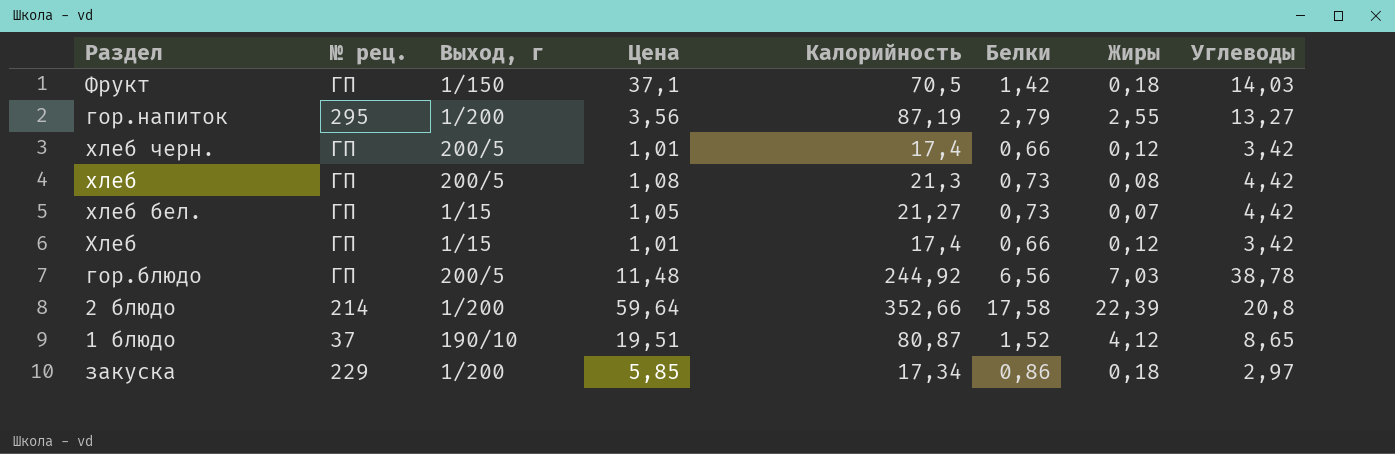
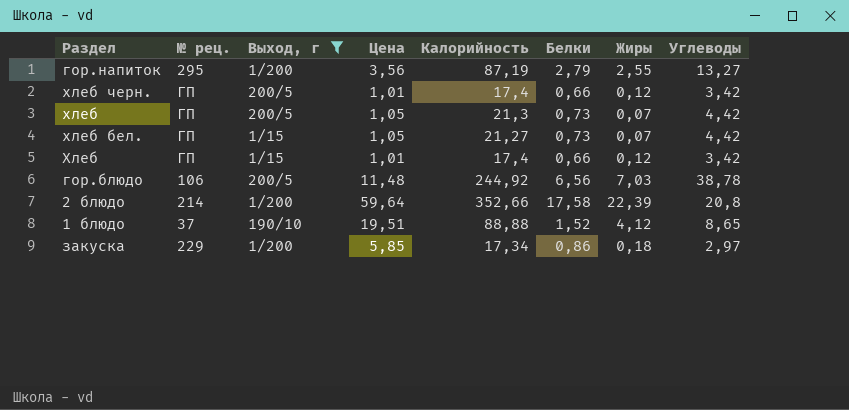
filter: none -> Выход, г != 1/150
хлеб | Цена: 1,08 -> 1,05
хлеб | Жиры: 0,08 -> 0,07
гор.блюдо | № рец.: ГП -> 106
1 блюдо | Калорийность: 80,87 -> 88,88

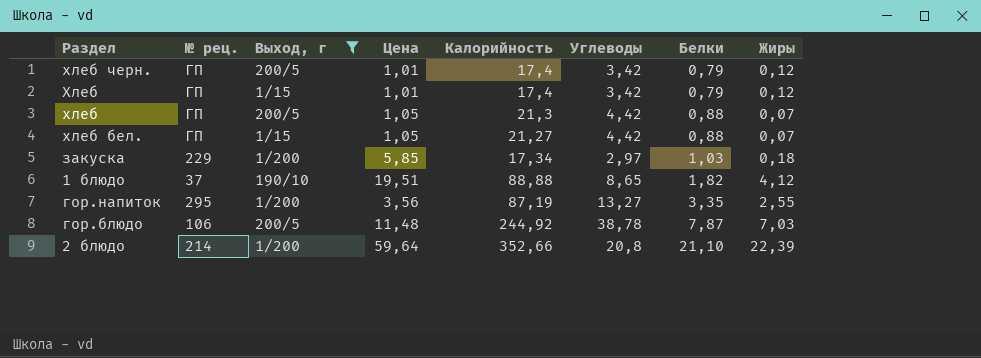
row order: none -> Белки ascending
column Углеводы | position: 8 -> 6
хлеб черн. | Белки: 0,66 -> 0,79
Хлеб | Белки: 0,66 -> 0,79
хлеб | Белки: 0,73 -> 0,88
хлеб бел. | Белки: 0,73 -> 0,88
закуска | Белки: 0,86 -> 1,03
1 блюдо | Белки: 1,52 -> 1,82
гор.напиток | Белки: 2,79 -> 3,35
гор.блюдо | Белки: 6,56 -> 7,87
2 блюдо | Белки: 17,58 -> 21,10

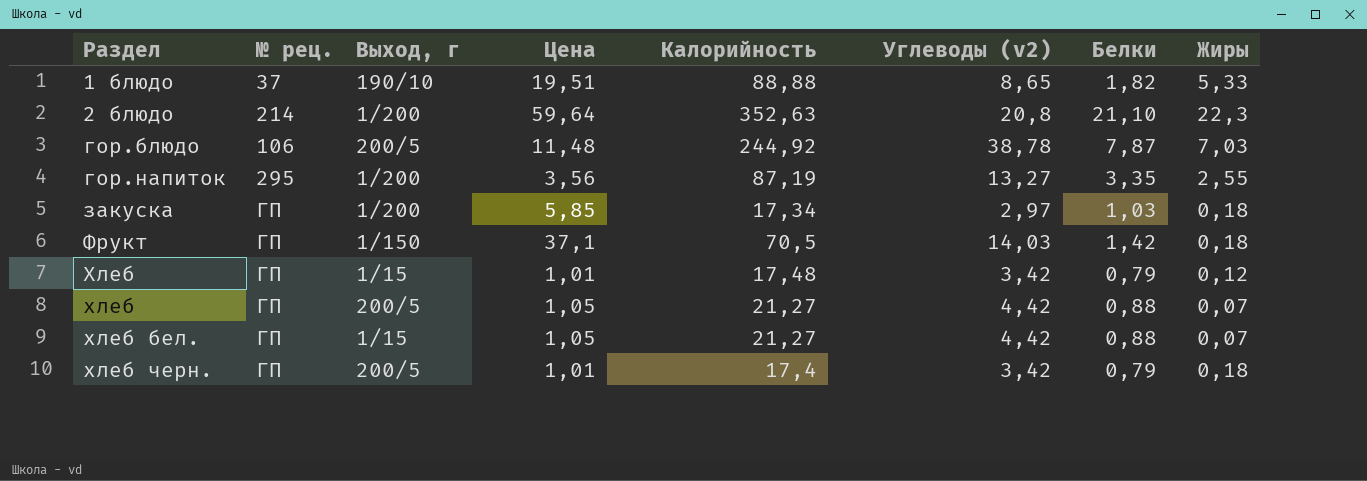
filter: Выход, г != 1/150 -> none
row order: Белки ascending -> Раздел ascending
column name: Углеводы -> Углеводы (v2)
1 блюдо | Жиры: 4,12 -> 5,33
2 блюдо | Калорийность: 352,66 -> 352,63
2 блюдо | Жиры: 22,39 -> 22,3
закуска | № рец.: 229 -> ГП
Хлеб | Калорийность: 17,4 -> 17,48
хлеб | Калорийность: 21,3 -> 21,27
хлеб черн. | Жиры: 0,12 -> 0,18

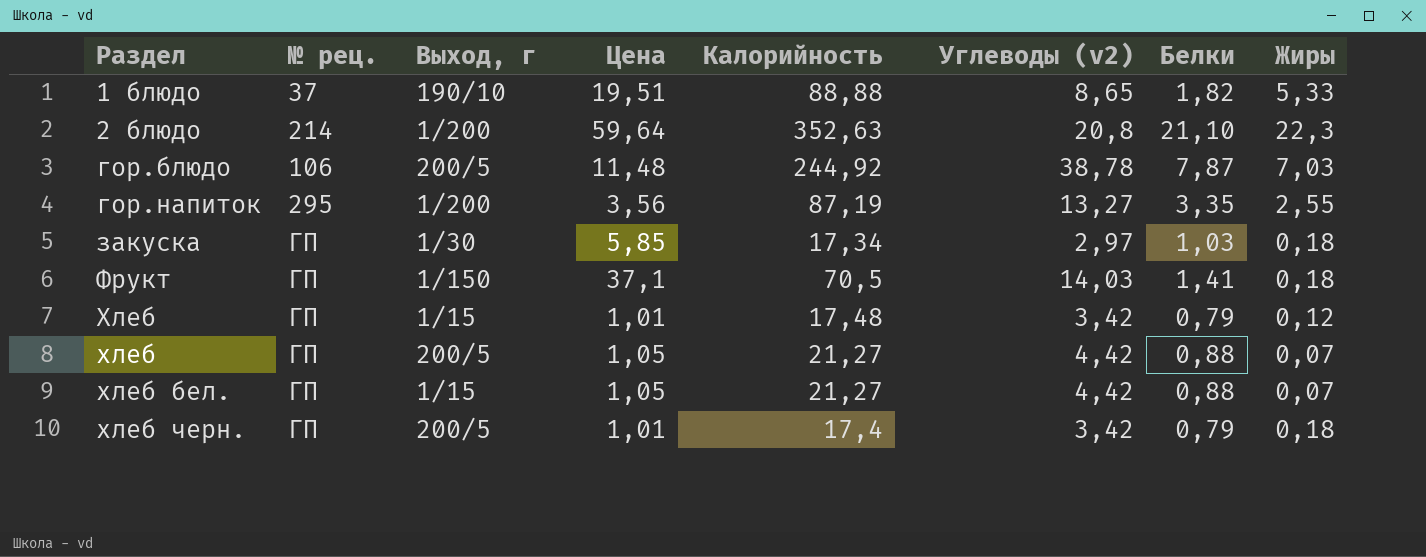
закуска | Выход, г: 1/200 -> 1/30
Фрукт | Белки: 1,42 -> 1,41

